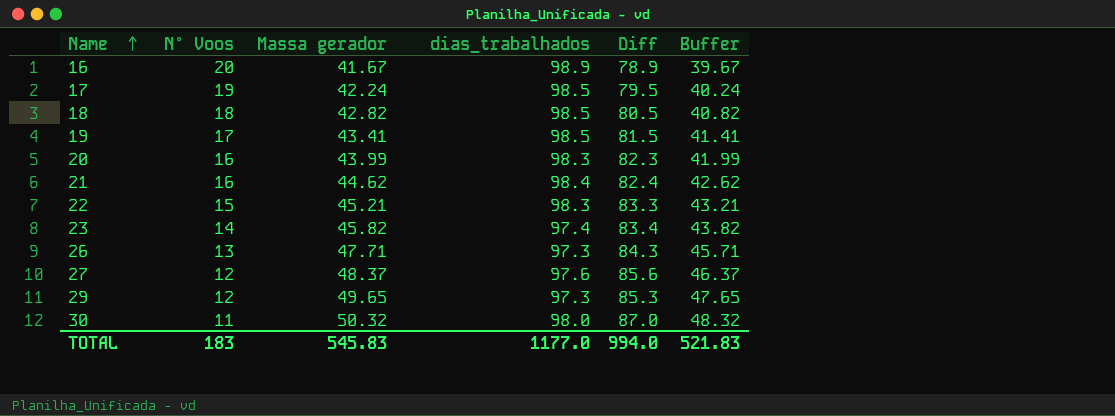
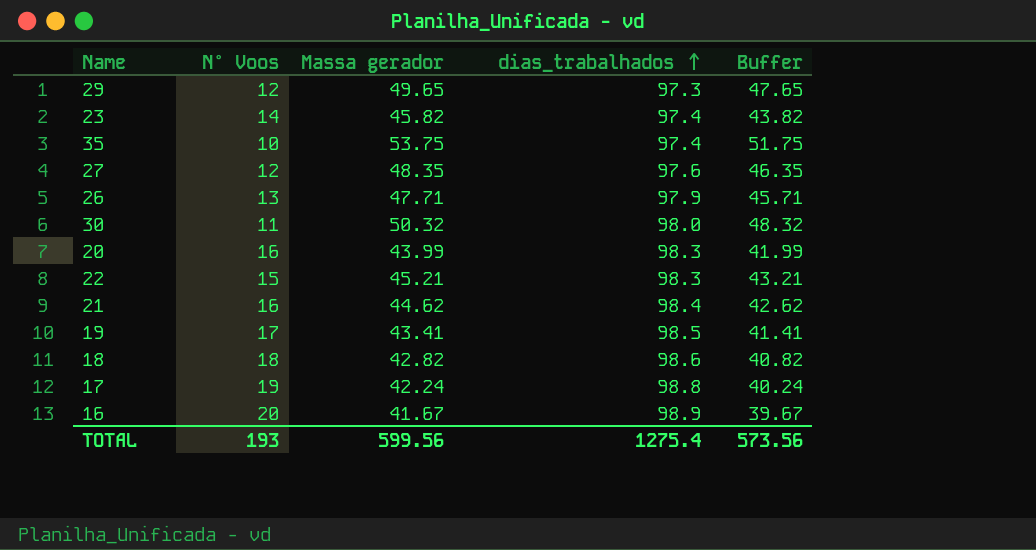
row order: Name ascending -> dias_trabalhados ascending
column Diff | formula: [dias_trabalhados] - [N° Voos] -> none
row 35: none -> 10 | 53.75 | 97.4 | 51.75
27 | Massa gerador: 48.37 -> 48.35
27 | Buffer: 46.37 -> 46.35
26 | dias_trabalhados: 97.3 -> 97.9
18 | dias_trabalhados: 98.5 -> 98.6
17 | dias_trabalhados: 98.5 -> 98.8
TOTAL | N° Voos: 183 -> 193
TOTAL | Massa gerador: 545.83 -> 599.56
TOTAL | dias_trabalhados: 1177.0 -> 1275.4
TOTAL | Buffer: 521.83 -> 573.56

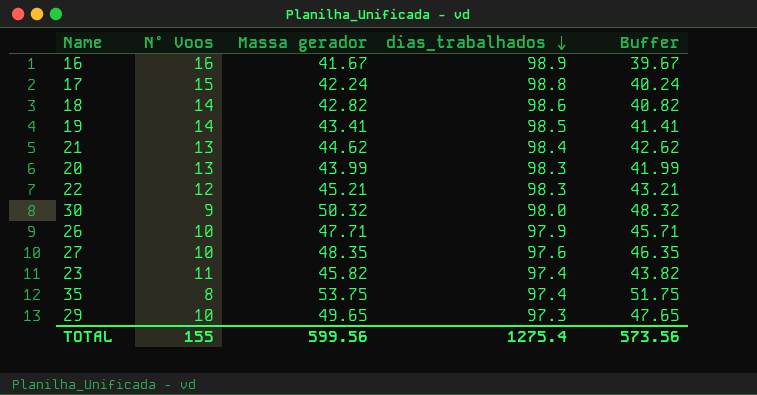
row order: dias_trabalhados ascending -> dias_trabalhados descending
16 | N° Voos: 20 -> 16
17 | N° Voos: 19 -> 15
18 | N° Voos: 18 -> 14
19 | N° Voos: 17 -> 14
21 | N° Voos: 16 -> 13
20 | N° Voos: 16 -> 13
22 | N° Voos: 15 -> 12
30 | N° Voos: 11 -> 9
26 | N° Voos: 13 -> 10
27 | N° Voos: 12 -> 10
23 | N° Voos: 14 -> 11
35 | N° Voos: 10 -> 8
29 | N° Voos: 12 -> 10
TOTAL | N° Voos: 193 -> 155

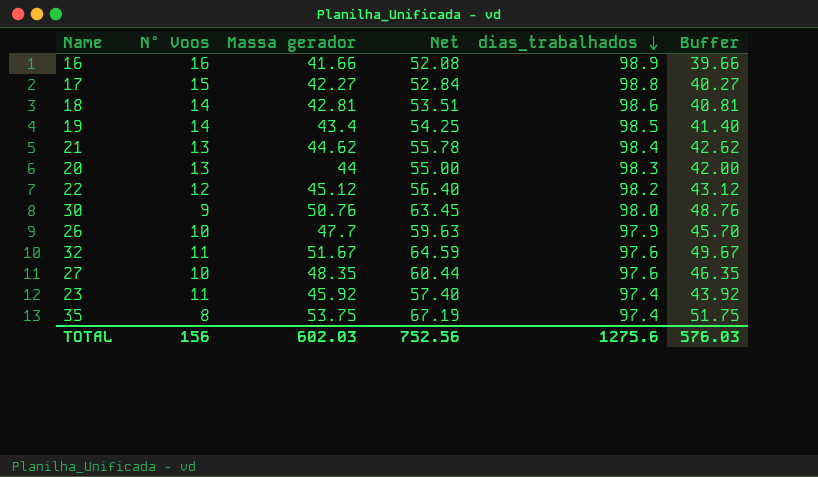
column Net | formula: none -> [Massa gerador] * 1.25
row 29: 10 | 49.65 | 97.3 | 47.65 -> none
16 | Massa gerador: 41.67 -> 41.66
16 | Buffer: 39.67 -> 39.66
17 | Massa gerador: 42.24 -> 42.27
17 | Buffer: 40.24 -> 40.27
18 | Massa gerador: 42.82 -> 42.81
18 | Buffer: 40.82 -> 40.81
19 | Massa gerador: 43.41 -> 43.4
19 | Buffer: 41.41 -> 41.40
20 | Massa gerador: 43.99 -> 44
20 | Buffer: 41.99 -> 42.00
22 | Massa gerador: 45.21 -> 45.12
22 | dias_trabalhados: 98.3 -> 98.2
22 | Buffer: 43.21 -> 43.12
30 | Massa gerador: 50.32 -> 50.76
30 | Buffer: 48.32 -> 48.76
26 | Massa gerador: 47.71 -> 47.7
26 | Buffer: 45.71 -> 45.70
row 32: none -> 11 | 51.67 | 64.59 | 97.6 | 49.67
23 | Massa gerador: 45.82 -> 45.92
23 | Buffer: 43.82 -> 43.92
TOTAL | N° Voos: 155 -> 156
TOTAL | Massa gerador: 599.56 -> 602.03
TOTAL | dias_trabalhados: 1275.4 -> 1275.6
TOTAL | Buffer: 573.56 -> 576.03

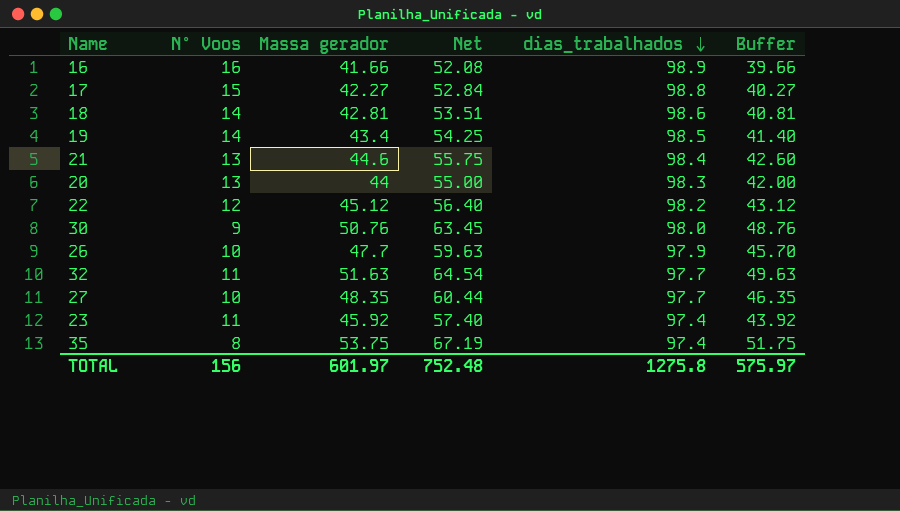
21 | Massa gerador: 44.62 -> 44.6
21 | Net: 55.78 -> 55.75
21 | Buffer: 42.62 -> 42.60
32 | Massa gerador: 51.67 -> 51.63
32 | Net: 64.59 -> 64.54
32 | dias_trabalhados: 97.6 -> 97.7
32 | Buffer: 49.67 -> 49.63
27 | dias_trabalhados: 97.6 -> 97.7
TOTAL | Massa gerador: 602.03 -> 601.97
TOTAL | Net: 752.56 -> 752.48
TOTAL | dias_trabalhados: 1275.6 -> 1275.8
TOTAL | Buffer: 576.03 -> 575.97

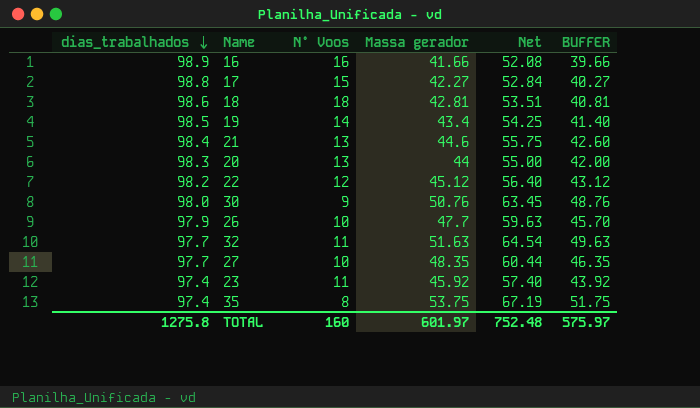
column dias_trabalhados | position: 5 -> 1
column name: Buffer -> BUFFER
18 | N° Voos: 14 -> 18
TOTAL | N° Voos: 156 -> 160

